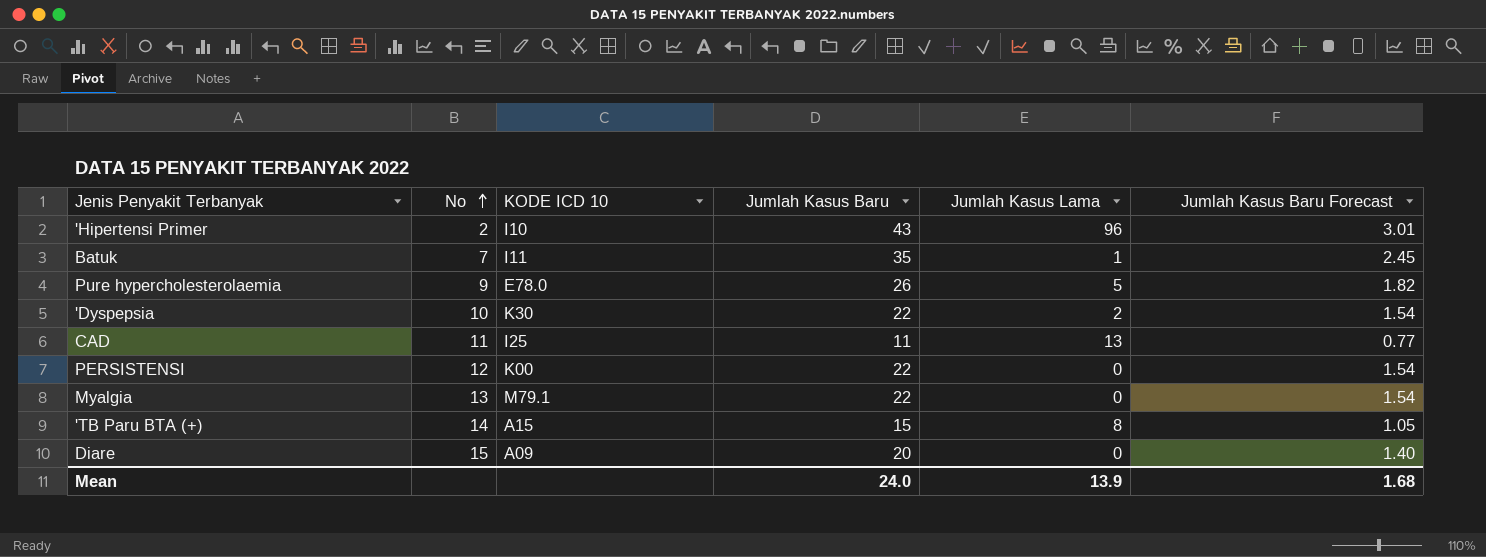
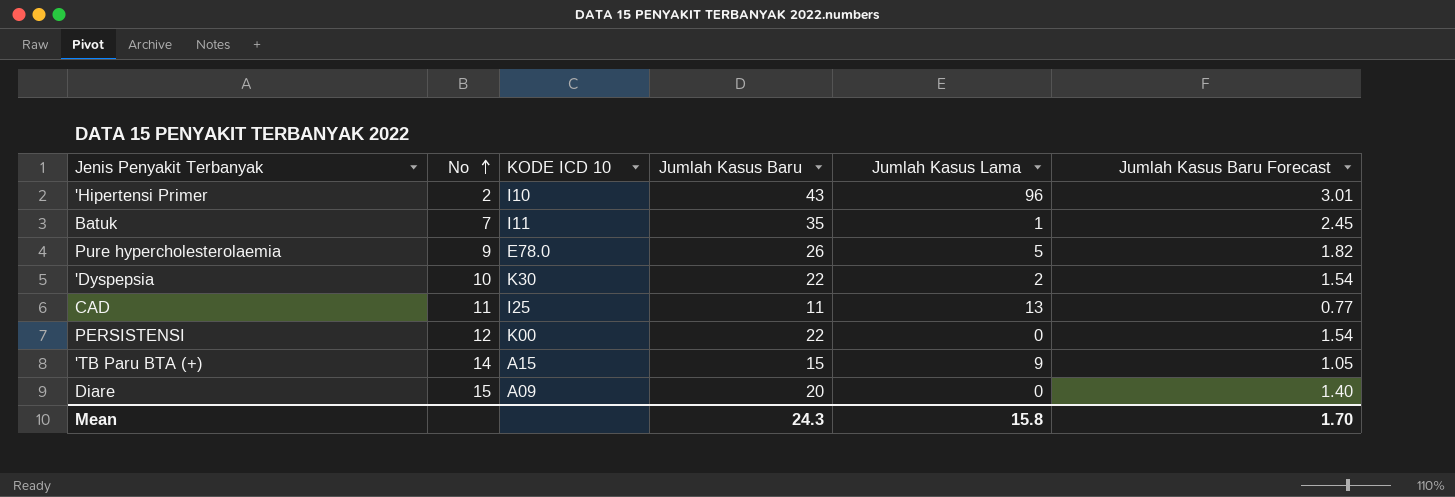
row Myalgia: 13 | M79.1 | 22 | 0 | 1.54 -> none
'TB Paru BTA (+) | Jumlah Kasus Lama: 8 -> 9
Mean | Jumlah Kasus Baru: 24.0 -> 24.3
Mean | Jumlah Kasus Lama: 13.9 -> 15.8
Mean | Jumlah Kasus Baru Forecast: 1.68 -> 1.70

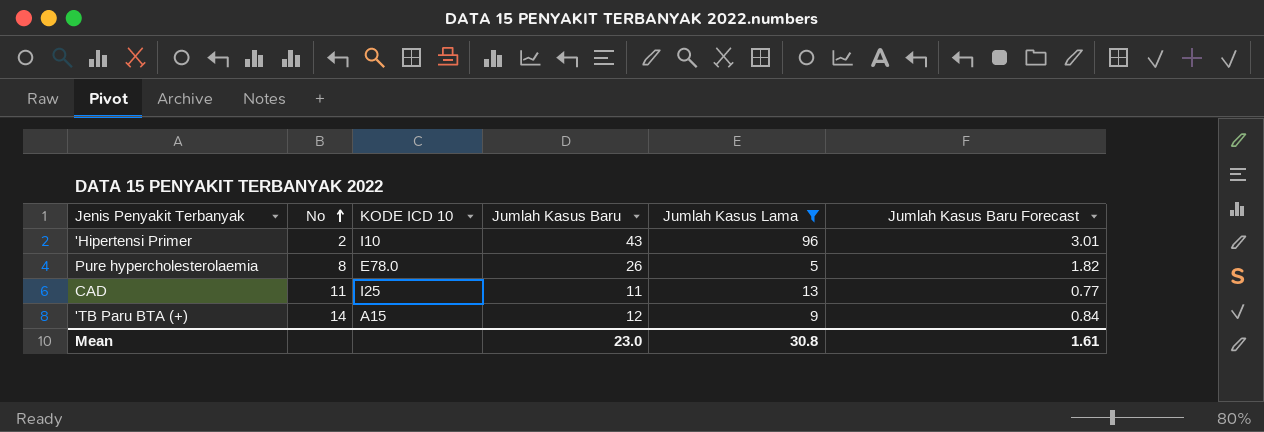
filter: none -> Jumlah Kasus Lama >= 5
Pure hypercholesterolaemia | No: 9 -> 8
'TB Paru BTA (+) | Jumlah Kasus Baru: 15 -> 12
'TB Paru BTA (+) | Jumlah Kasus Baru Forecast: 1.05 -> 0.84
Mean | Jumlah Kasus Baru: 24.3 -> 23.0
Mean | Jumlah Kasus Lama: 15.8 -> 30.8
Mean | Jumlah Kasus Baru Forecast: 1.70 -> 1.61

